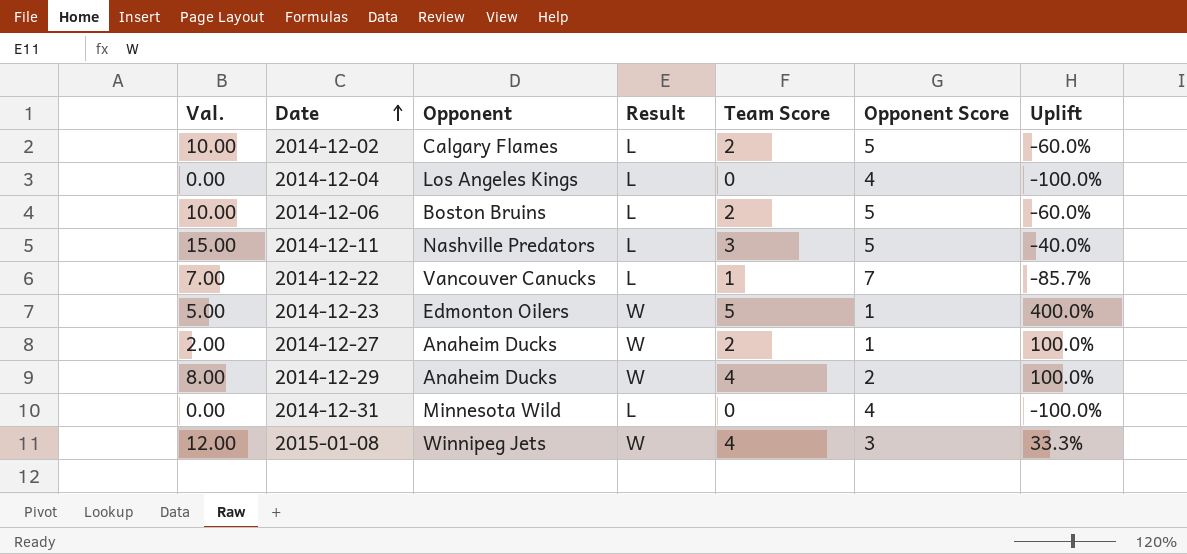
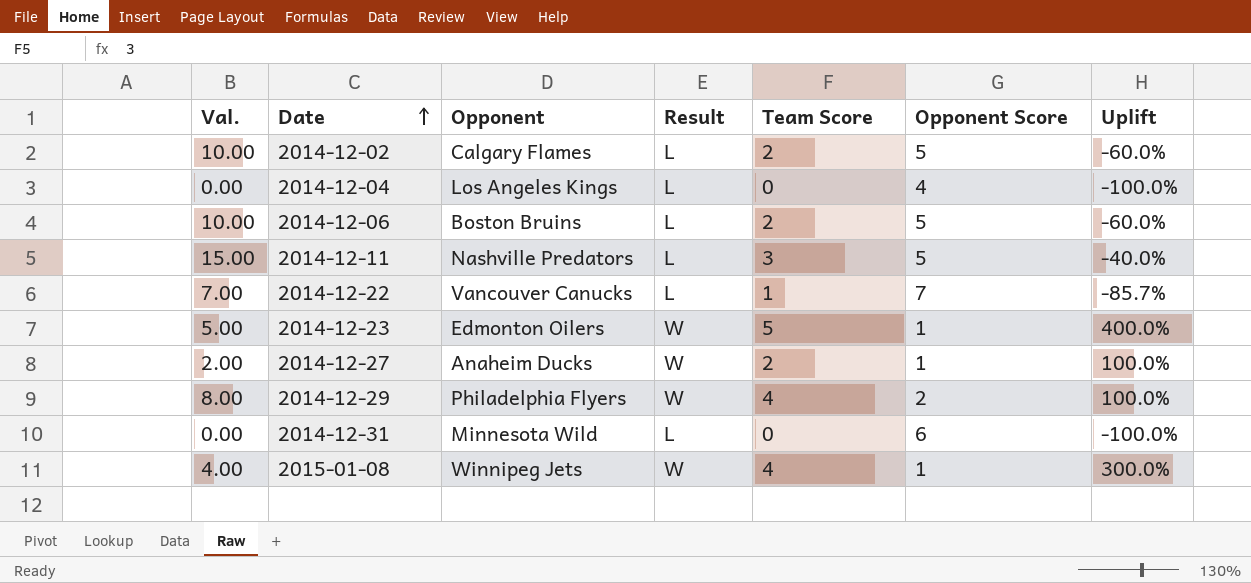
2014-12-29 | Opponent: Anaheim Ducks -> Philadelphia Flyers
2014-12-31 | Opponent Score: 4 -> 6
2015-01-08 | Val.: 12.00 -> 4.00
2015-01-08 | Opponent Score: 3 -> 1
2015-01-08 | Uplift: 33.3% -> 300.0%

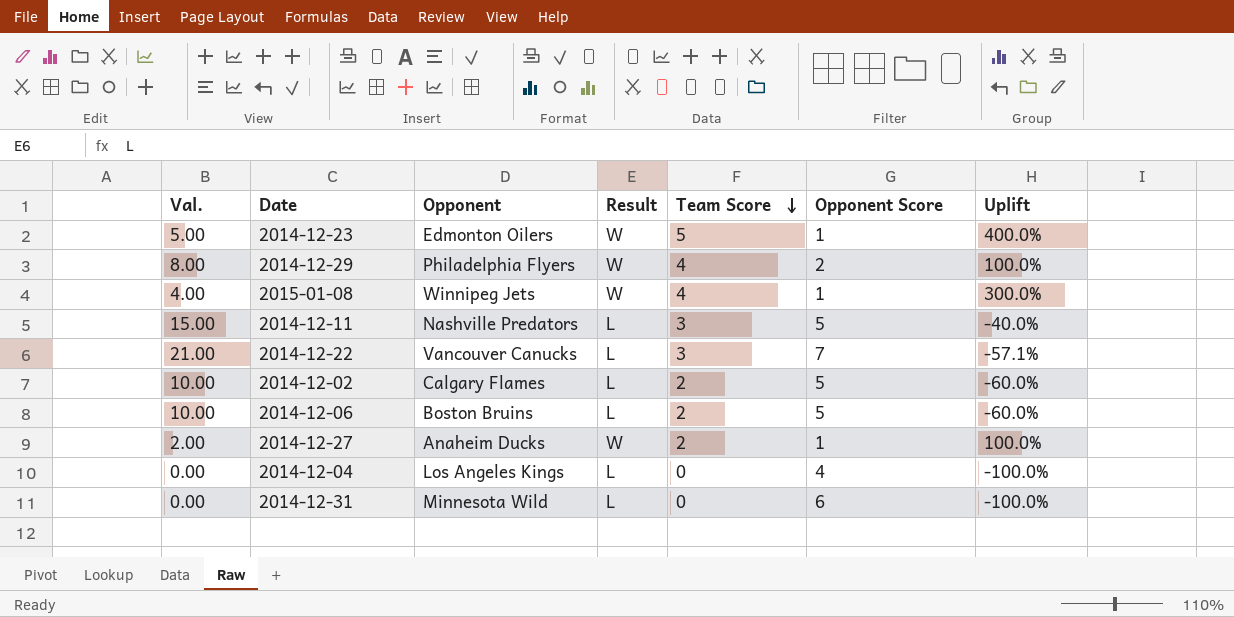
row order: Date ascending -> Team Score descending
2014-12-22 | Val.: 7.00 -> 21.00
2014-12-22 | Team Score: 1 -> 3
2014-12-22 | Uplift: -85.7% -> -57.1%

